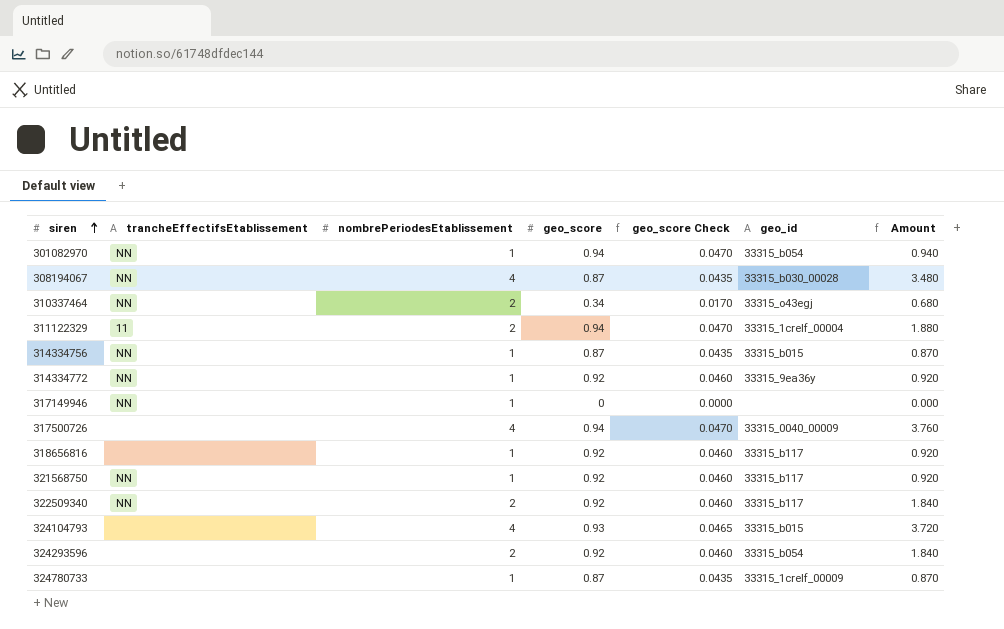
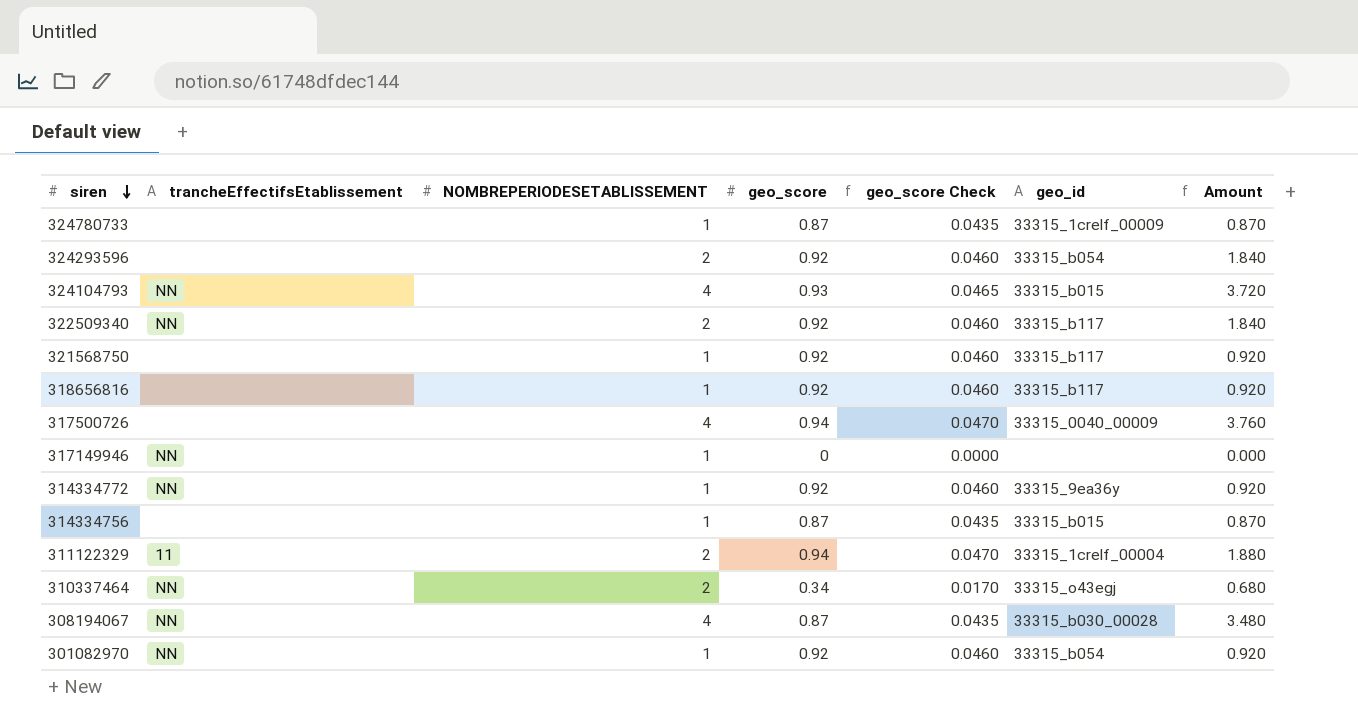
row order: siren ascending -> siren descending
column name: nombrePeriodesEtablissement -> NOMBREPERIODESETABLISSEMENT
324104793 | trancheEffectifsEtablissement: none -> NN
321568750 | trancheEffectifsEtablissement: NN -> none
314334756 | trancheEffectifsEtablissement: NN -> none
301082970 | geo_score: 0.94 -> 0.92
301082970 | geo_score Check: 0.0470 -> 0.0460
301082970 | Amount: 0.940 -> 0.920

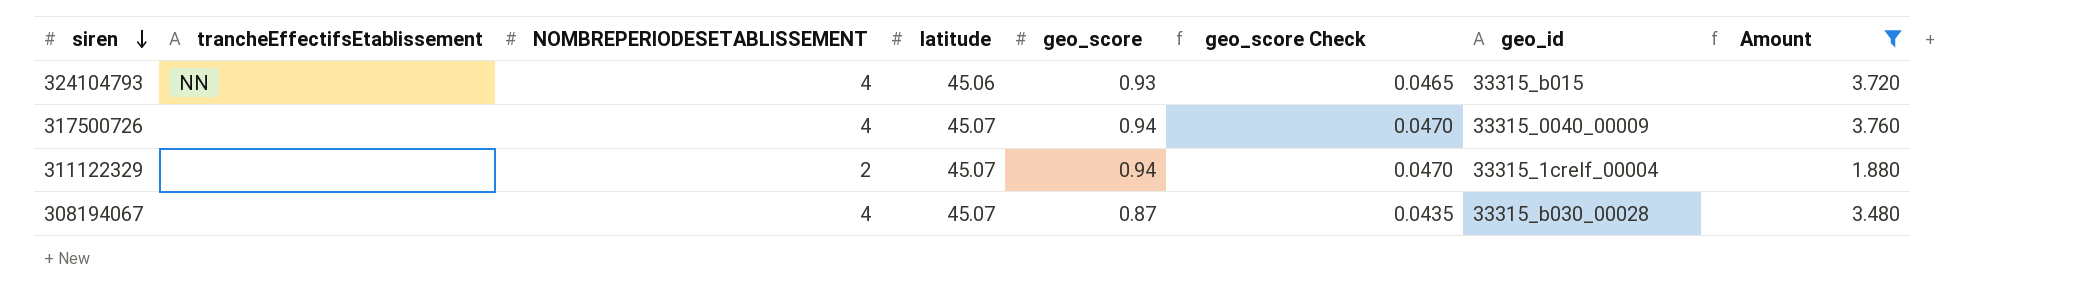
filter: none -> Amount >= 1.880
column latitude | position: none -> 4
311122329 | trancheEffectifsEtablissement: 11 -> none
308194067 | trancheEffectifsEtablissement: NN -> none

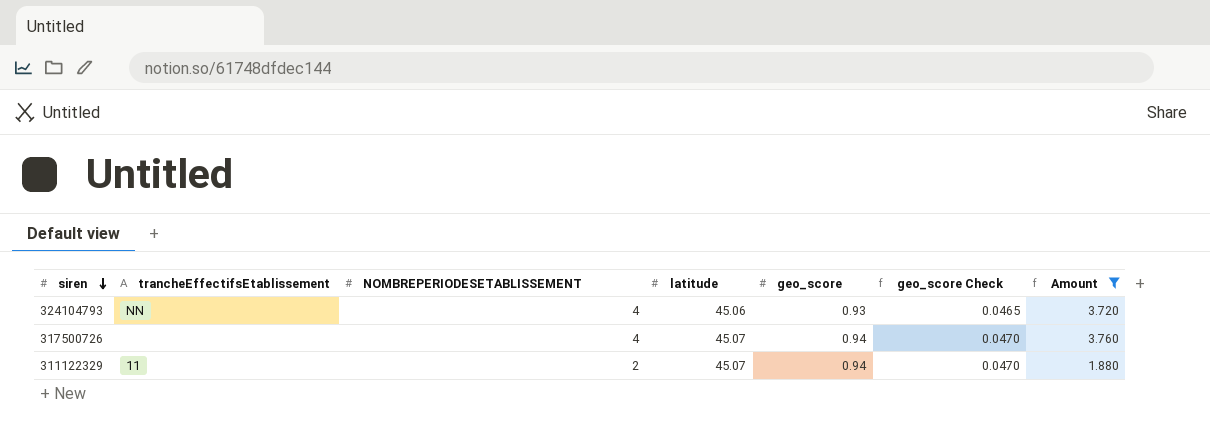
column geo_id | position: 7 -> none
row 308194067: none | 4 | 45.07 | 0.87 | 0.0435 | 33315_b030_00028 | 3.480 -> none
311122329 | trancheEffectifsEtablissement: none -> 11

